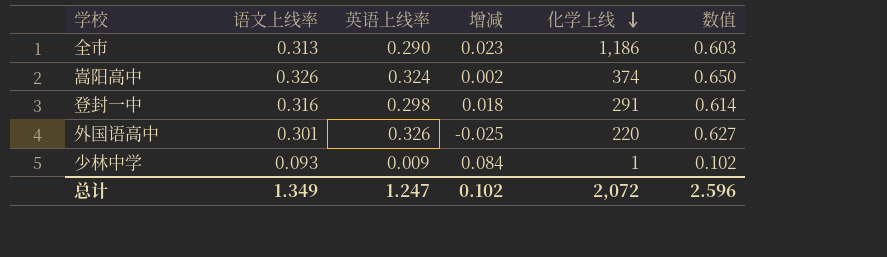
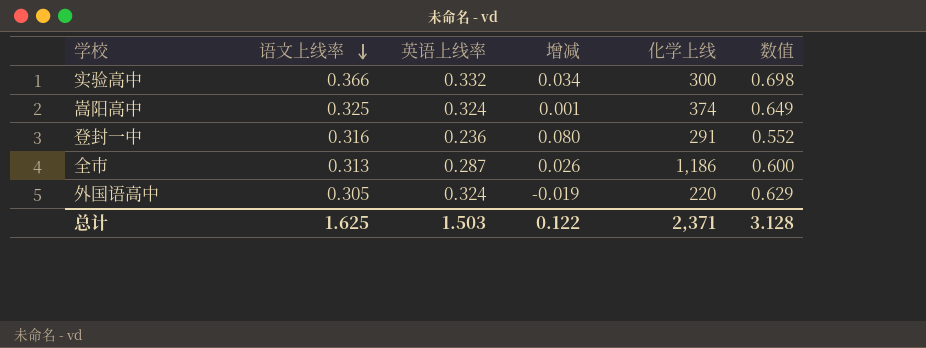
row order: 化学上线 descending -> 语文上线率 descending
row 少林中学: 0.093 | 0.009 | 0.084 | 1 | 0.102 -> none
row 实验高中: none -> 0.366 | 0.332 | 0.034 | 300 | 0.698
嵩阳高中 | 语文上线率: 0.326 -> 0.325
嵩阳高中 | 增减: 0.002 -> 0.001
嵩阳高中 | 数值: 0.650 -> 0.649
登封一中 | 英语上线率: 0.298 -> 0.236
登封一中 | 增减: 0.018 -> 0.080
登封一中 | 数值: 0.614 -> 0.552
全市 | 英语上线率: 0.290 -> 0.287
全市 | 增减: 0.023 -> 0.026
全市 | 数值: 0.603 -> 0.600
外国语高中 | 语文上线率: 0.301 -> 0.305
外国语高中 | 英语上线率: 0.326 -> 0.324
外国语高中 | 增减: -0.025 -> -0.019
外国语高中 | 数值: 0.627 -> 0.629
总计 | 语文上线率: 1.349 -> 1.625
总计 | 英语上线率: 1.247 -> 1.503
总计 | 增减: 0.102 -> 0.122
总计 | 化学上线: 2,072 -> 2,371
总计 | 数值: 2.596 -> 3.128

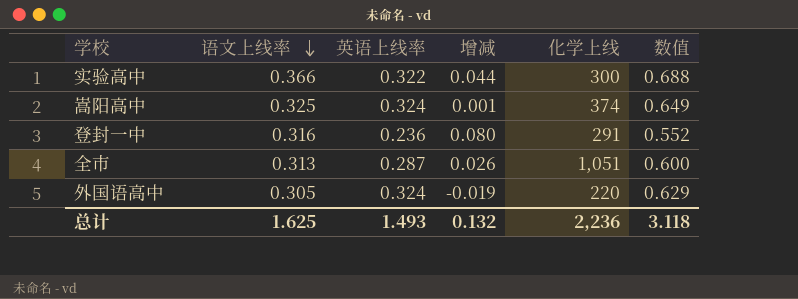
实验高中 | 英语上线率: 0.332 -> 0.322
实验高中 | 增减: 0.034 -> 0.044
实验高中 | 数值: 0.698 -> 0.688
全市 | 化学上线: 1,186 -> 1,051
总计 | 英语上线率: 1.503 -> 1.493
总计 | 增减: 0.122 -> 0.132
总计 | 化学上线: 2,371 -> 2,236
总计 | 数值: 3.128 -> 3.118

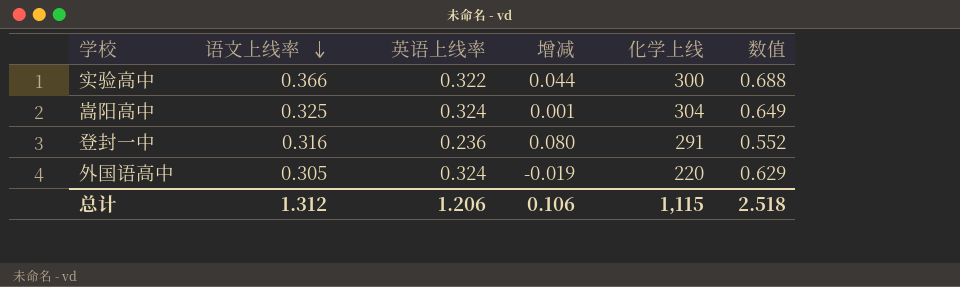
row 全市: 0.313 | 0.287 | 0.026 | 1,051 | 0.600 -> none
嵩阳高中 | 化学上线: 374 -> 304
总计 | 语文上线率: 1.625 -> 1.312
总计 | 英语上线率: 1.493 -> 1.206
总计 | 增减: 0.132 -> 0.106
总计 | 化学上线: 2,236 -> 1,115
总计 | 数值: 3.118 -> 2.518

